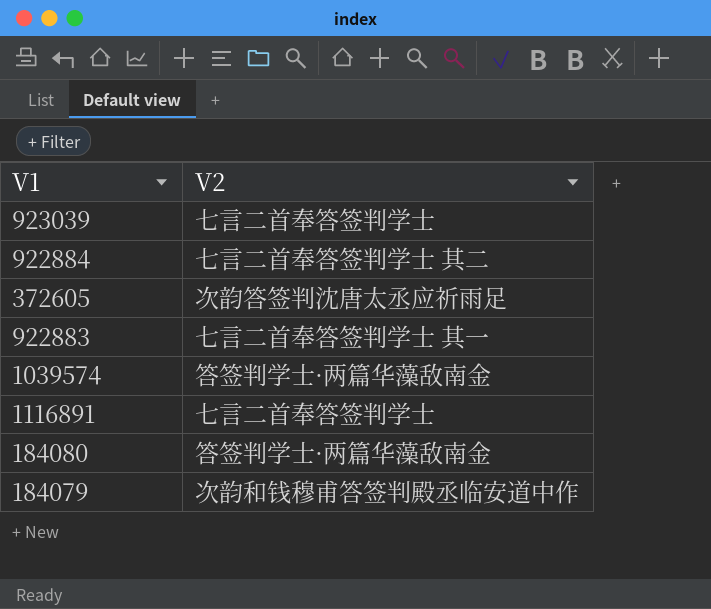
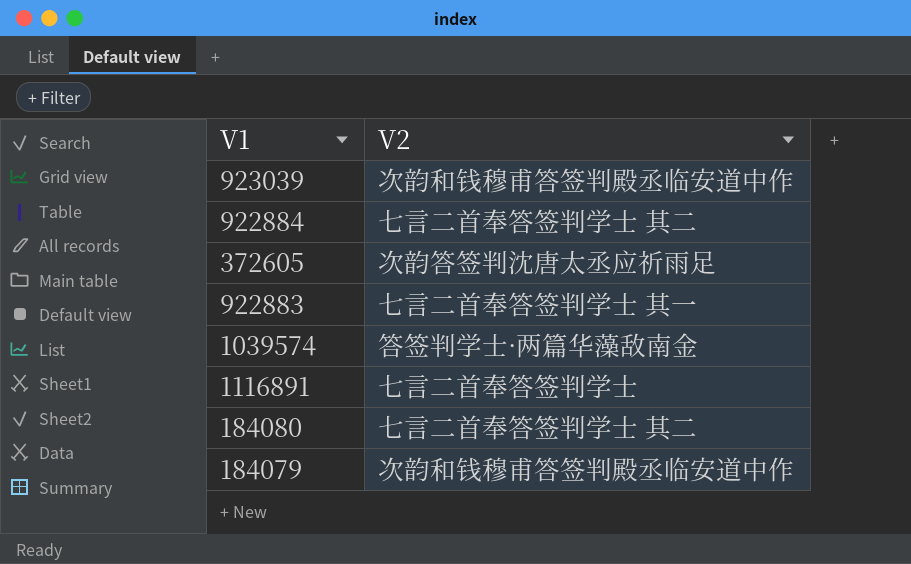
923039 | V2: 七言二首奉答签判学士 -> 次韵和钱穆甫答签判殿丞临安道中作
184080 | V2: 答签判学士·两篇华藻敌南金 -> 七言二首奉答签判学士 其二

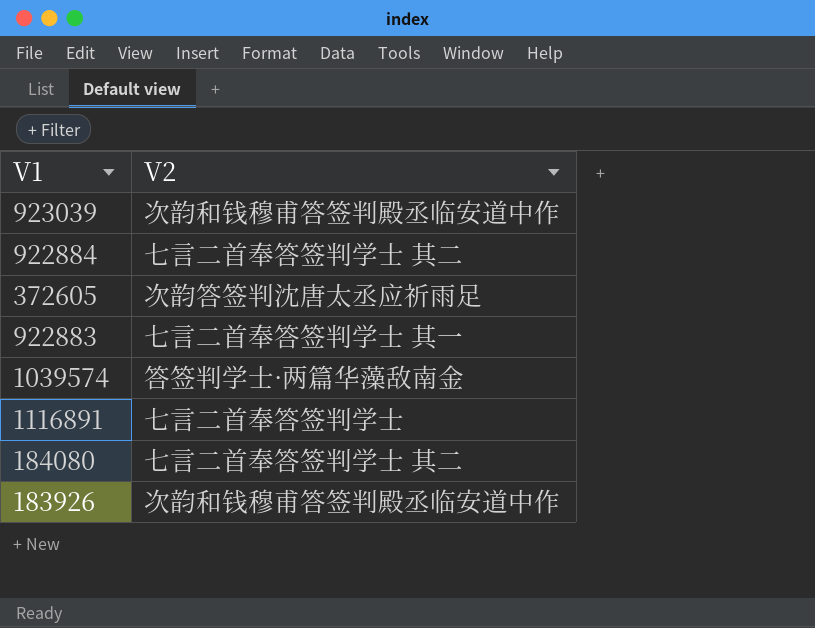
row 184079: 次韵和钱穆甫答签判殿丞临安道中作 -> none
row 183926: none -> 次韵和钱穆甫答签判殿丞临安道中作

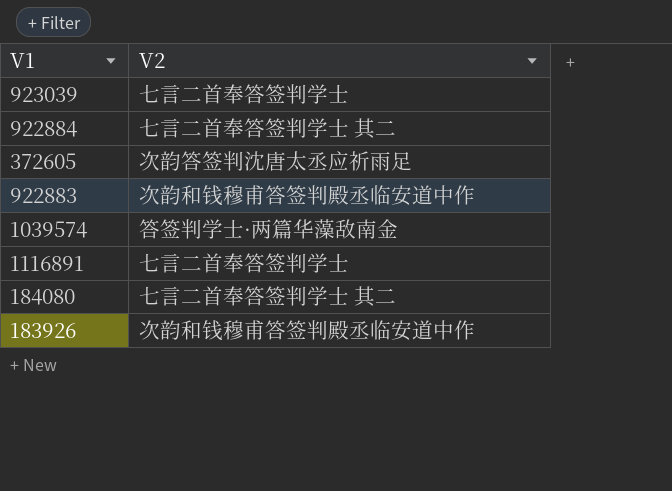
923039 | V2: 次韵和钱穆甫答签判殿丞临安道中作 -> 七言二首奉答签判学士
922883 | V2: 七言二首奉答签判学士 其一 -> 次韵和钱穆甫答签判殿丞临安道中作

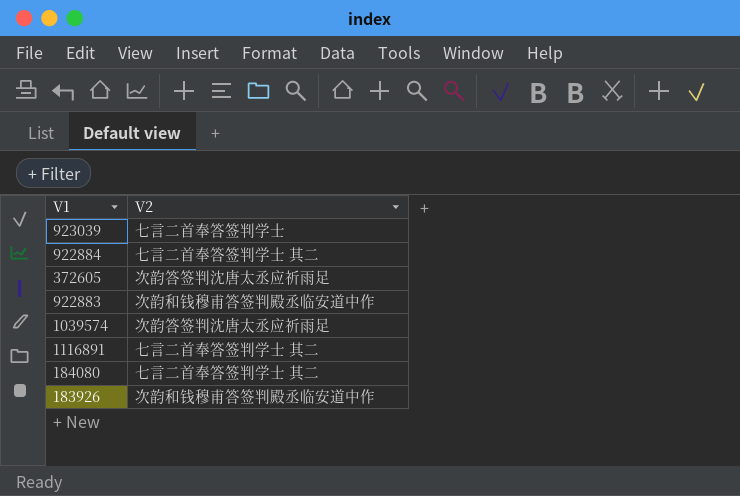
1039574 | V2: 答签判学士·两篇华藻敌南金 -> 次韵答签判沈唐太丞应祈雨足
1116891 | V2: 七言二首奉答签判学士 -> 七言二首奉答签判学士 其二

